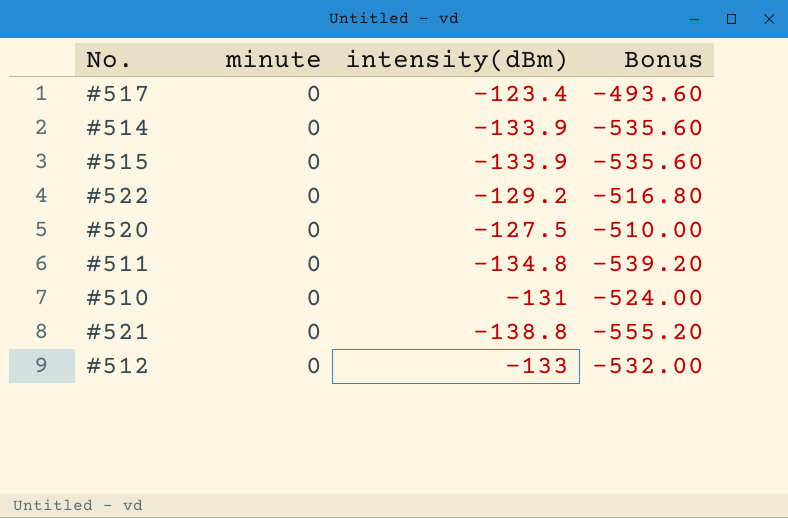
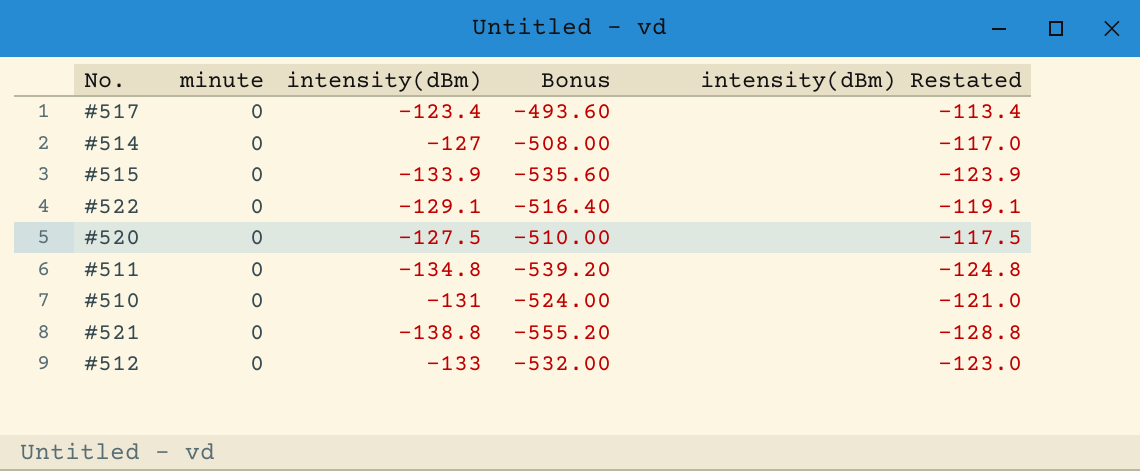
column intensity(dBm) Restated | formula: none -> [intensity(dBm)] + 10
#514 | intensity(dBm): -133.9 -> -127
#514 | Bonus: -535.60 -> -508.00
#522 | intensity(dBm): -129.2 -> -129.1
#522 | Bonus: -516.80 -> -516.40

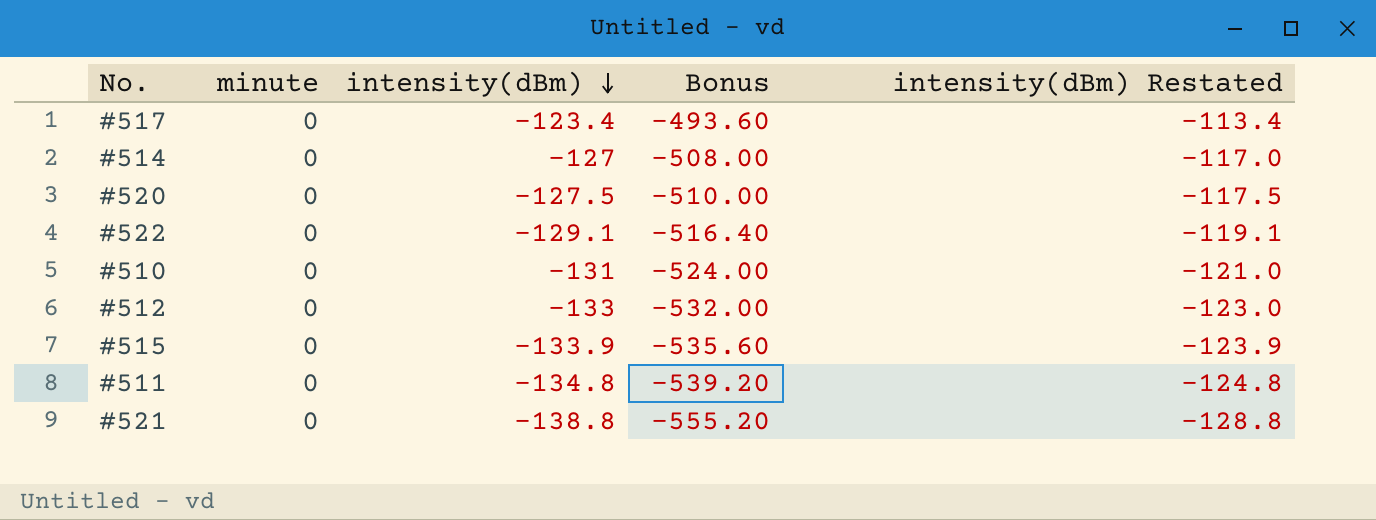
row order: none -> intensity(dBm) descending

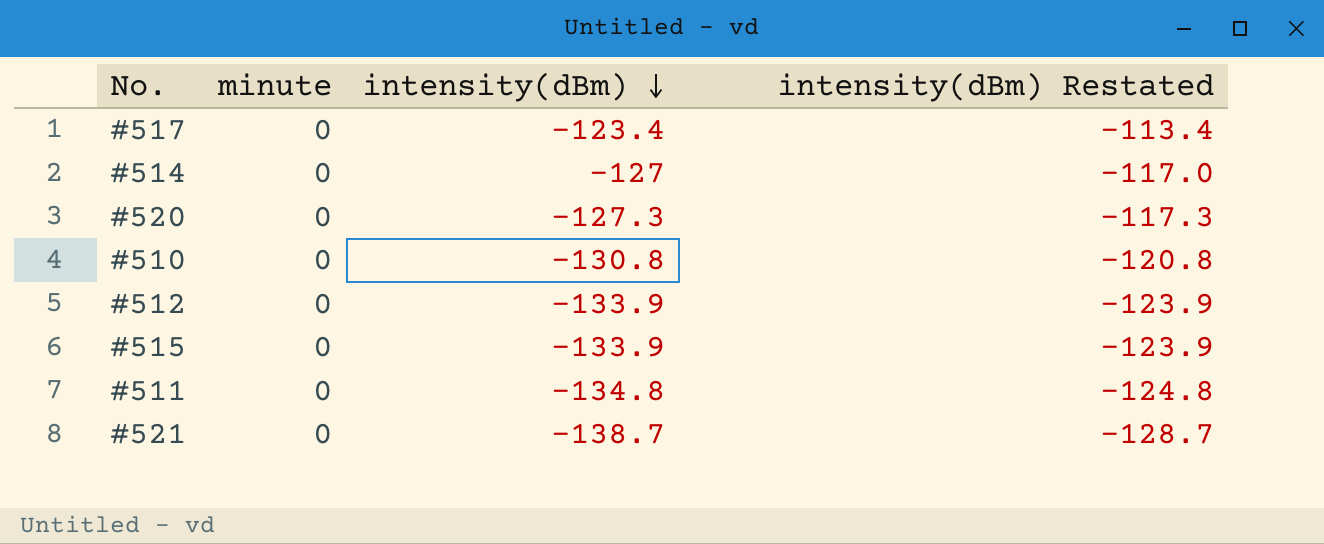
column Bonus | formula: [intensity(dBm)] * 4 -> none
row #522: 0 | -129.1 | -516.40 | -119.1 -> none
#520 | intensity(dBm): -127.5 -> -127.3
#520 | intensity(dBm) Restated: -117.5 -> -117.3
#510 | intensity(dBm): -131 -> -130.8
#510 | intensity(dBm) Restated: -121.0 -> -120.8
#512 | intensity(dBm): -133 -> -133.9
#512 | intensity(dBm) Restated: -123.0 -> -123.9
#521 | intensity(dBm): -138.8 -> -138.7
#521 | intensity(dBm) Restated: -128.8 -> -128.7

